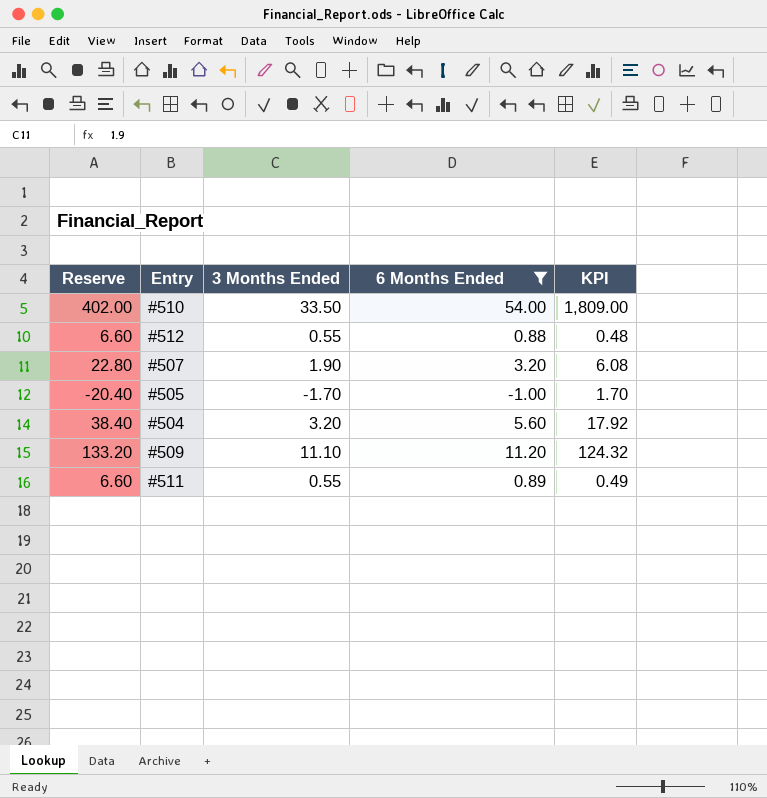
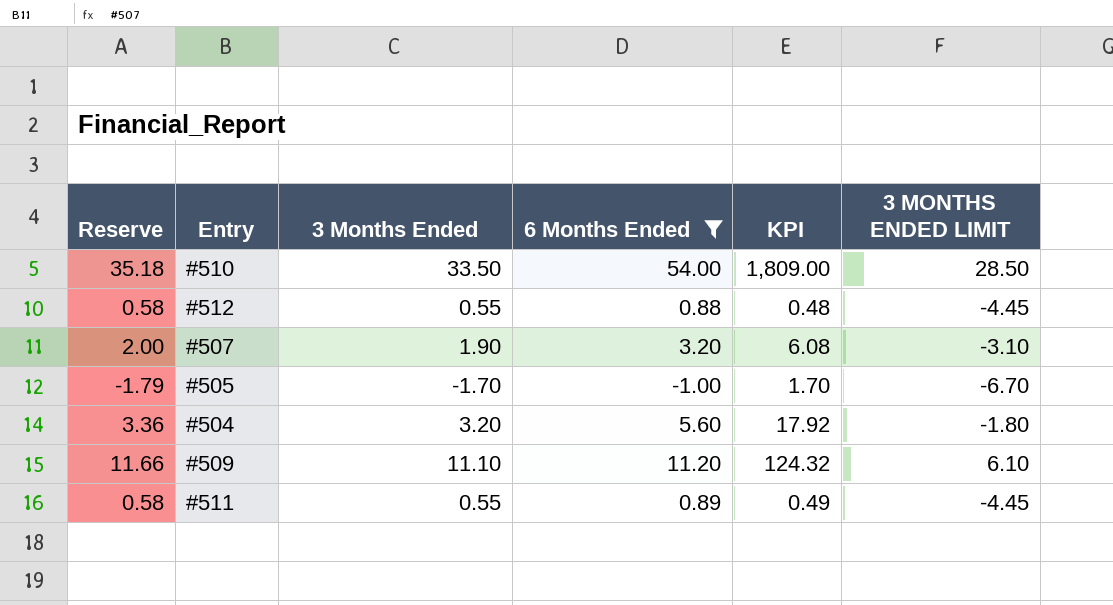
column Reserve | formula: [3 Months Ended] * 12 -> [3 Months Ended] * 1.05
column 3 MONTHS ENDED LIMIT | formula: none -> [3 Months Ended] - 5

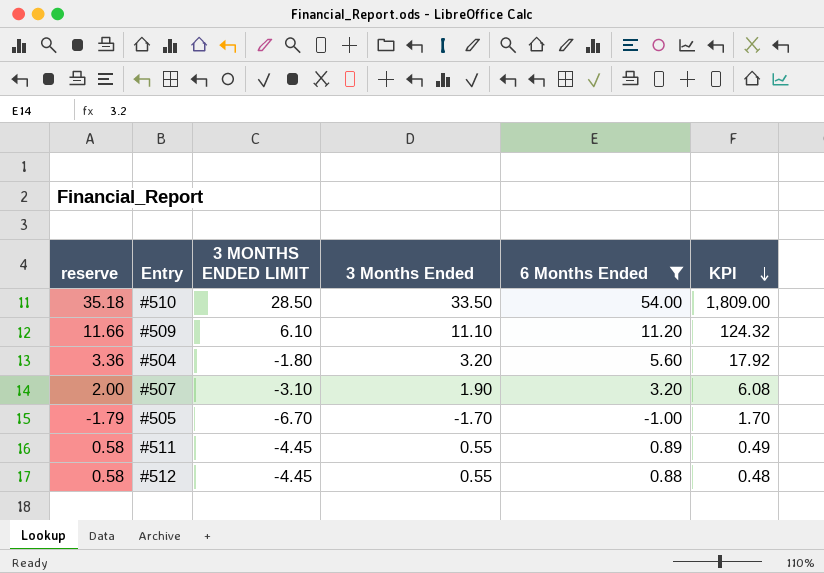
row order: none -> KPI descending
column name: Reserve -> reserve
column 3 MONTHS ENDED LIMIT | position: 6 -> 3

